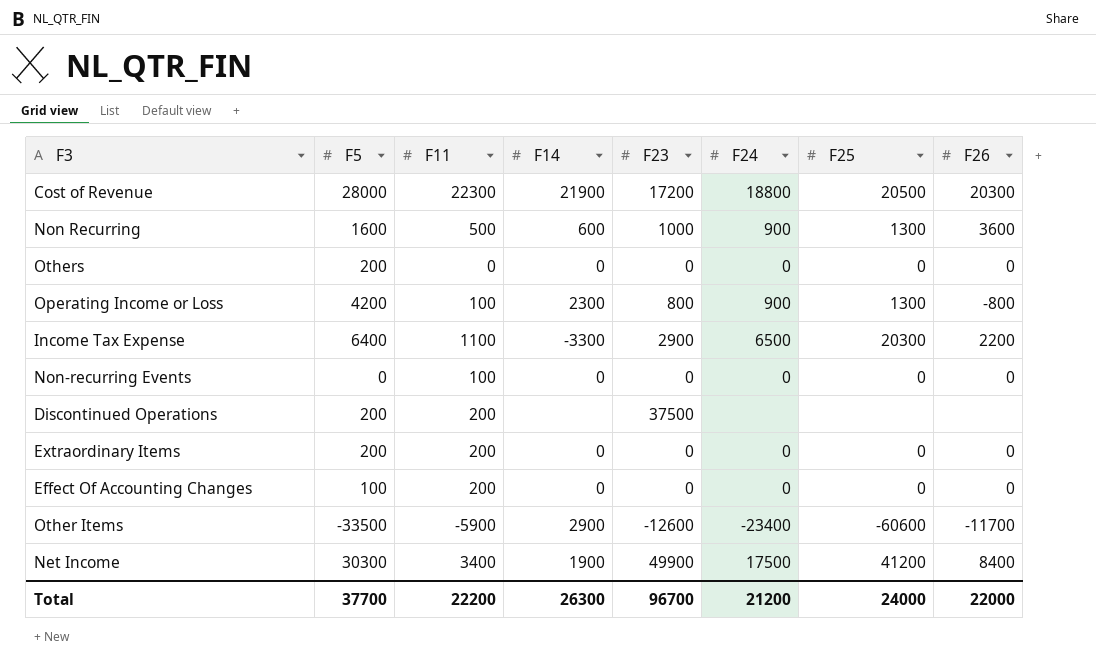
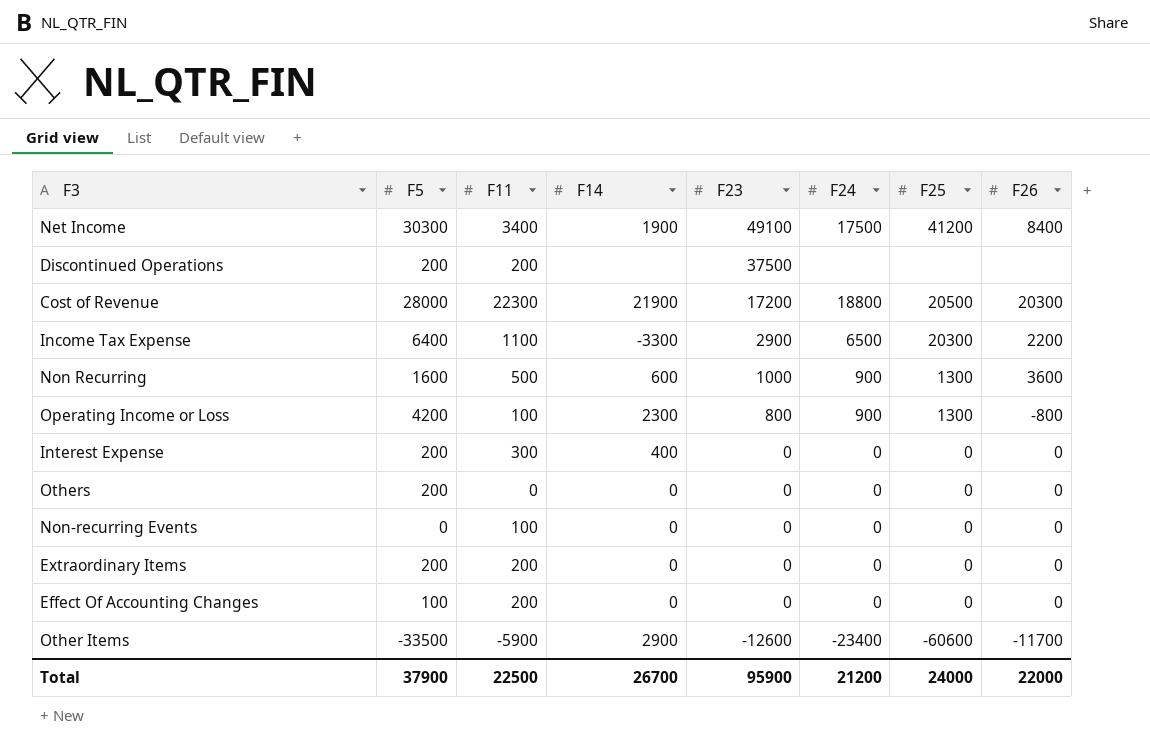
row order: none -> F23 descending
Net Income | F23: 49900 -> 49100
row Interest Expense: none -> 200 | 300 | 400 | 0 | 0 | 0 | 0
Total | F5: 37700 -> 37900
Total | F11: 22200 -> 22500
Total | F14: 26300 -> 26700
Total | F23: 96700 -> 95900

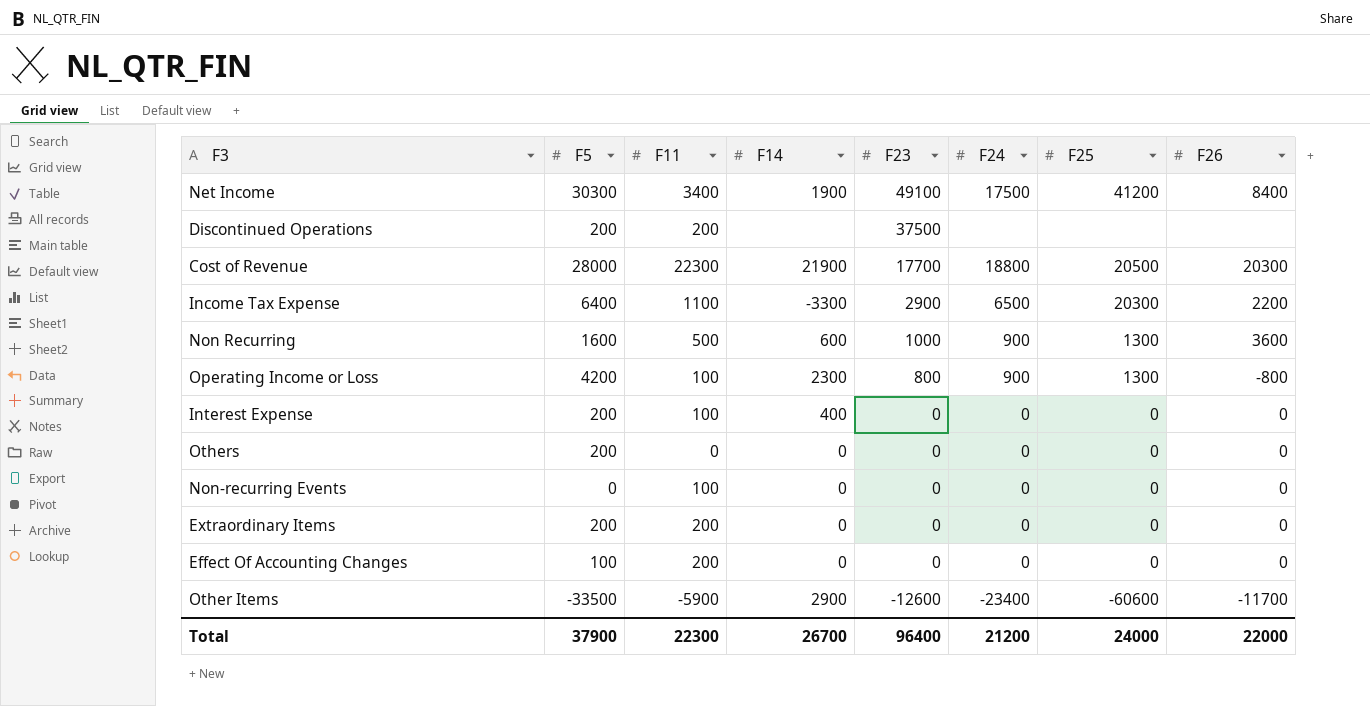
Cost of Revenue | F23: 17200 -> 17700
Interest Expense | F11: 300 -> 100
Total | F11: 22500 -> 22300
Total | F23: 95900 -> 96400

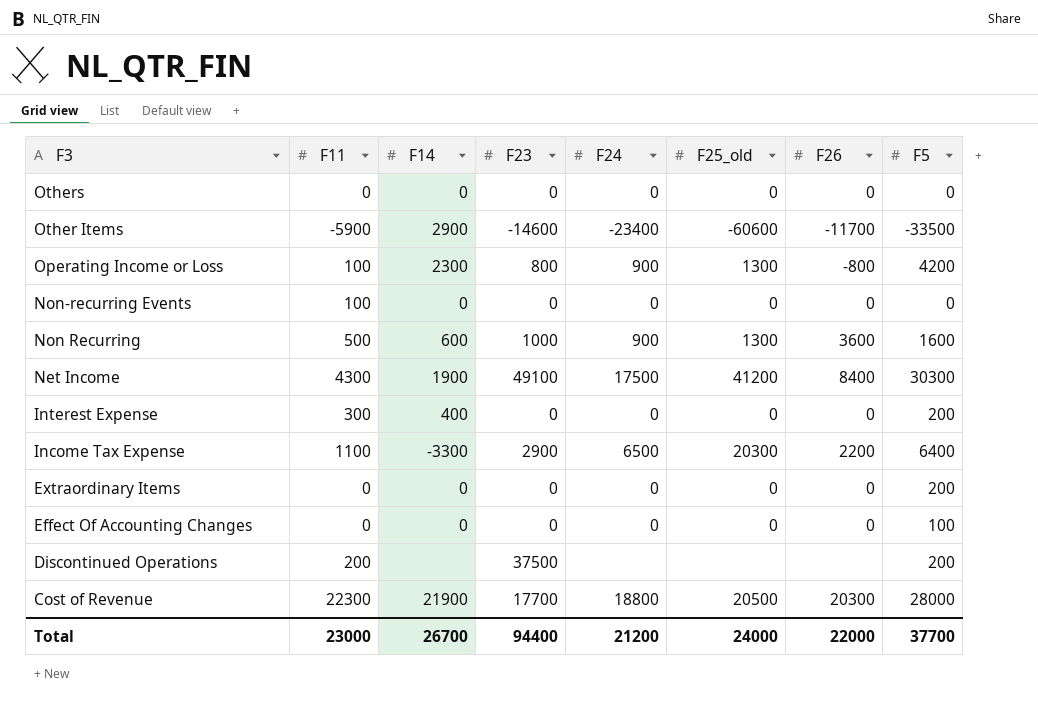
row order: F23 descending -> F3 descending
column name: F25 -> F25_old
column F5 | position: 2 -> 8
Others | F5: 200 -> 0
Other Items | F23: -12600 -> -14600
Net Income | F11: 3400 -> 4300
Interest Expense | F11: 100 -> 300
Extraordinary Items | F11: 200 -> 0
Effect Of Accounting Changes | F11: 200 -> 0
Total | F11: 22300 -> 23000
Total | F23: 96400 -> 94400
Total | F5: 37900 -> 37700

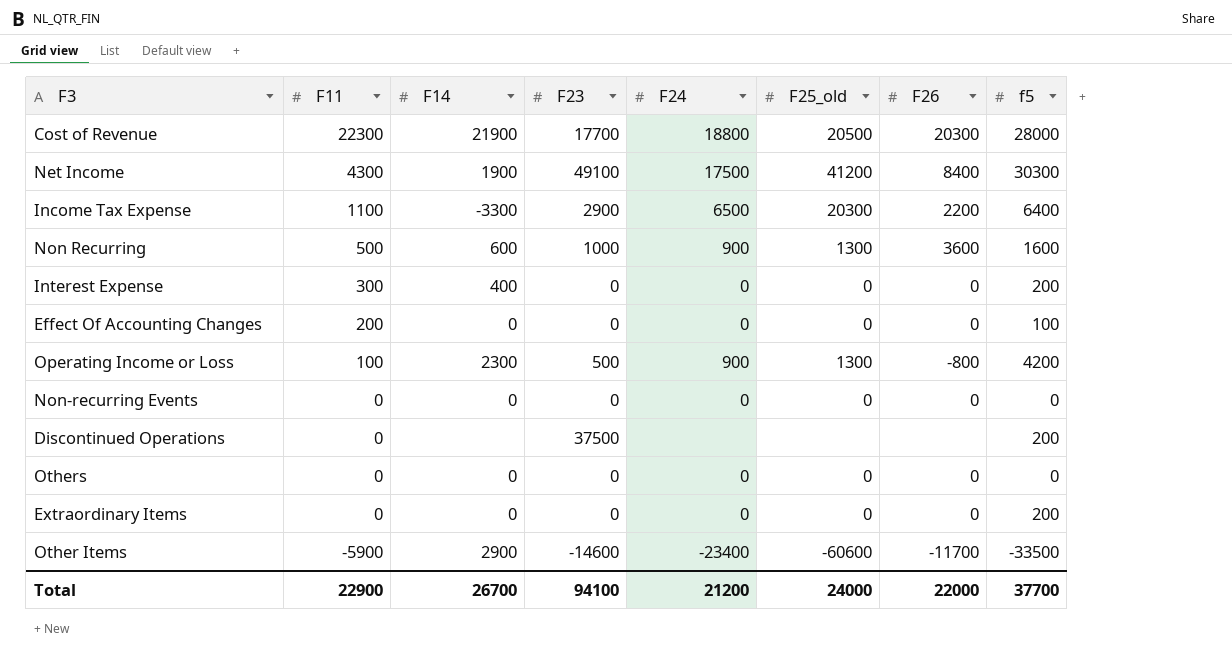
row order: F3 descending -> F11 descending
column name: F5 -> f5
Effect Of Accounting Changes | F11: 0 -> 200
Operating Income or Loss | F23: 800 -> 500
Non-recurring Events | F11: 100 -> 0
Discontinued Operations | F11: 200 -> 0
Total | F11: 23000 -> 22900
Total | F23: 94400 -> 94100

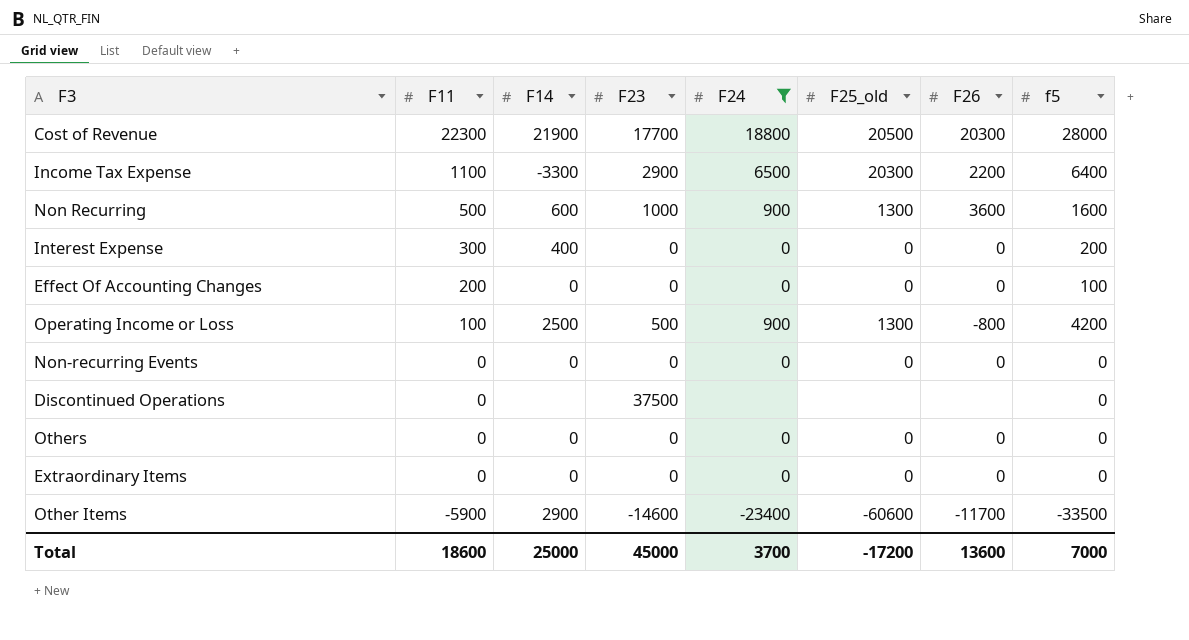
filter: none -> F24 != 17500
Operating Income or Loss | F14: 2300 -> 2500
Discontinued Operations | f5: 200 -> 0
Extraordinary Items | f5: 200 -> 0
Total | F11: 22900 -> 18600
Total | F14: 26700 -> 25000
Total | F23: 94100 -> 45000
Total | F24: 21200 -> 3700
Total | F25_old: 24000 -> -17200
Total | F26: 22000 -> 13600
Total | f5: 37700 -> 7000

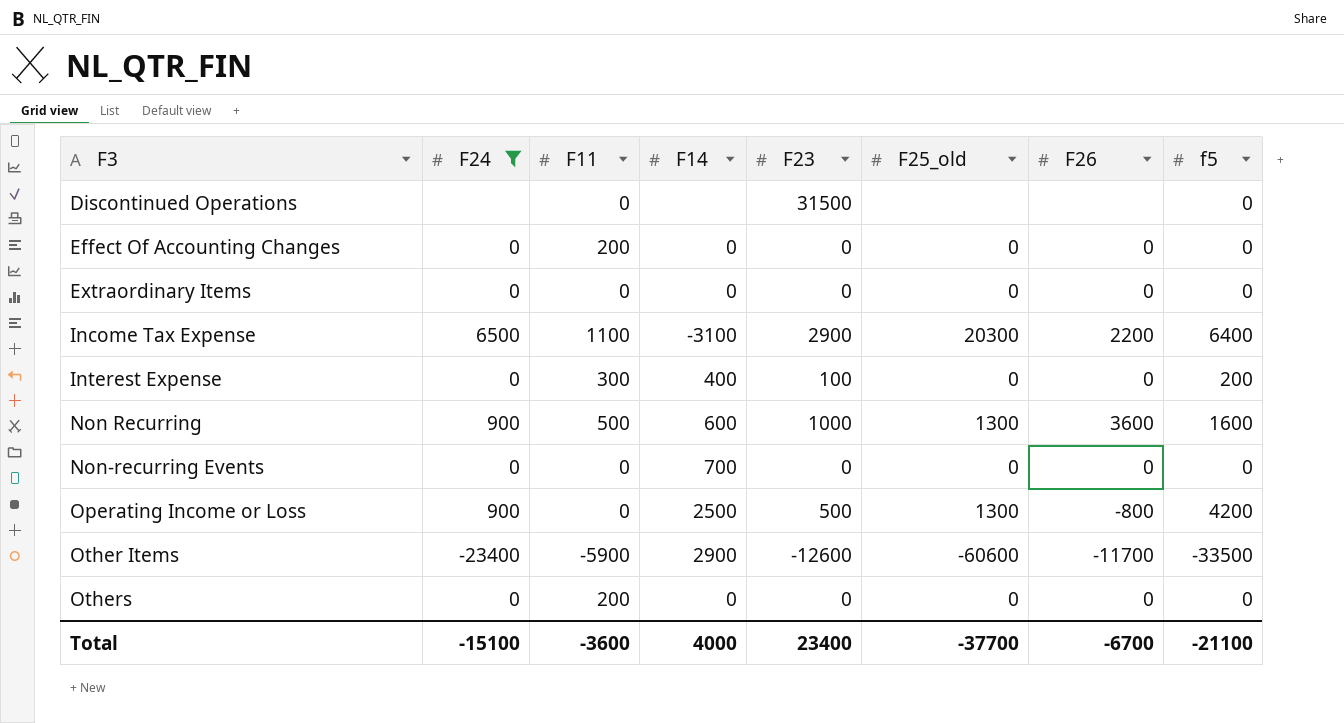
row order: F11 descending -> F3 ascending
column F24 | position: 5 -> 2
row Cost of Revenue: 22300 | 21900 | 17700 | 18800 | 20500 | 20300 | 28000 -> none
Discontinued Operations | F23: 37500 -> 31500
Effect Of Accounting Changes | f5: 100 -> 0
Income Tax Expense | F14: -3300 -> -3100
Interest Expense | F23: 0 -> 100
Non-recurring Events | F14: 0 -> 700
Operating Income or Loss | F11: 100 -> 0
Other Items | F23: -14600 -> -12600
Others | F11: 0 -> 200
Total | F24: 3700 -> -15100
Total | F11: 18600 -> -3600
Total | F14: 25000 -> 4000
Total | F23: 45000 -> 23400
Total | F25_old: -17200 -> -37700
Total | F26: 13600 -> -6700
Total | f5: 7000 -> -21100

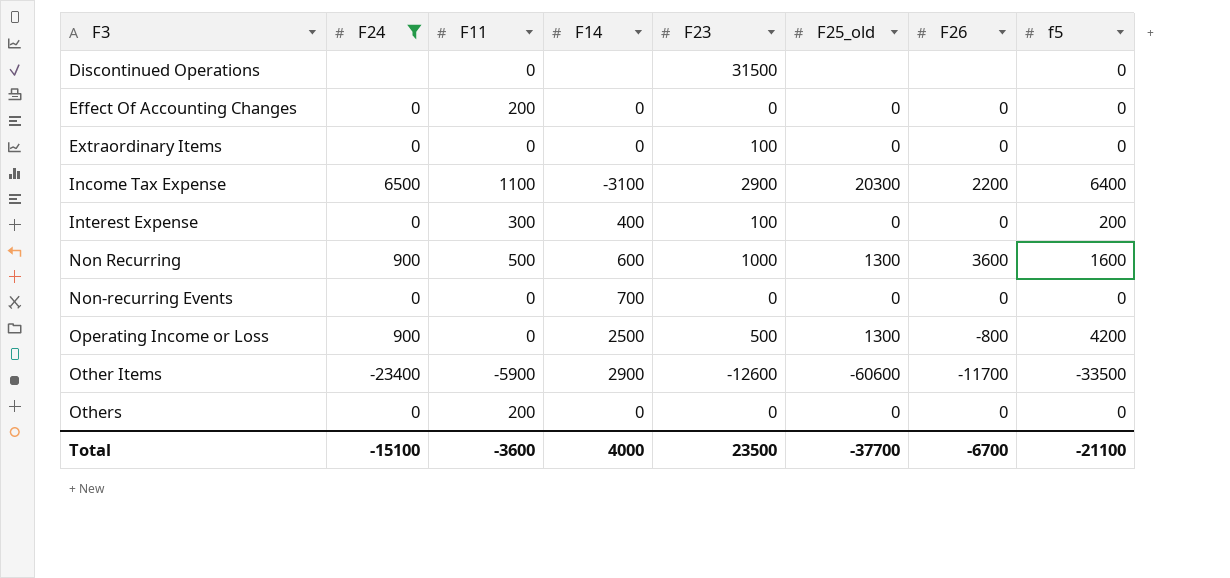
Extraordinary Items | F23: 0 -> 100
Total | F23: 23400 -> 23500

